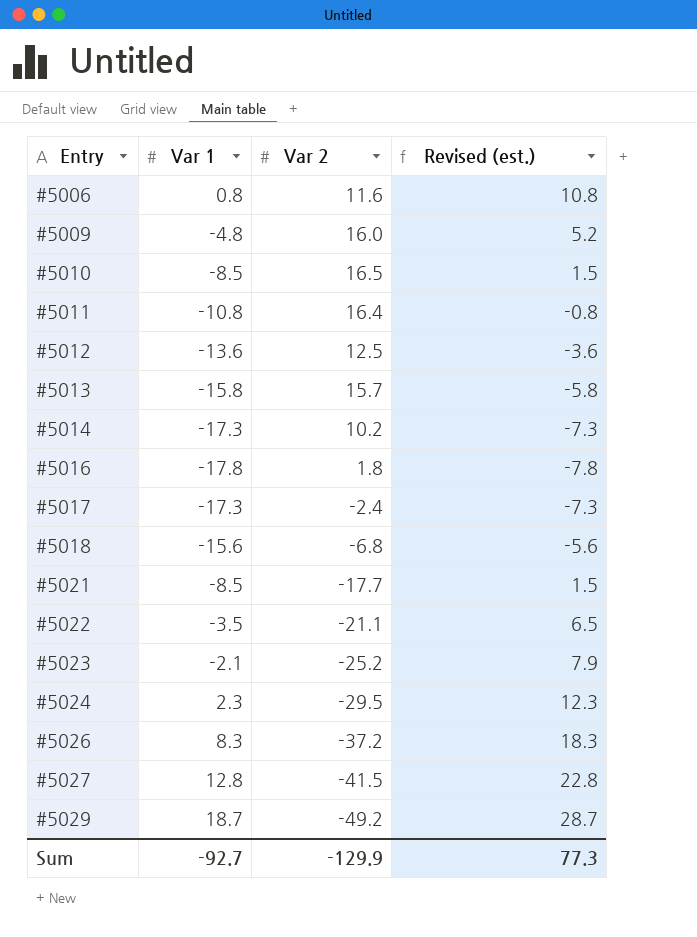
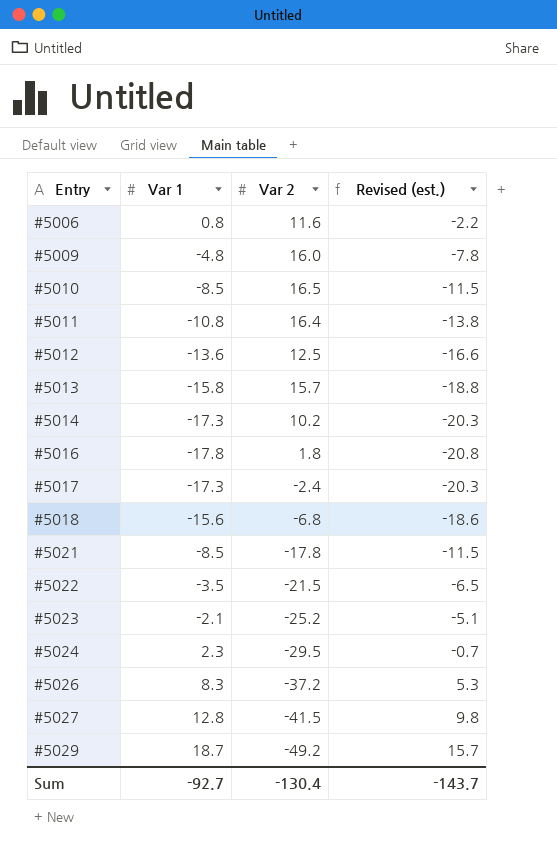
column Revised (est.) | formula: [Var 1] + 10 -> [Var 1] - 3
#5021 | Var 2: -17.7 -> -17.8
#5022 | Var 2: -21.1 -> -21.5
Sum | Var 2: -129.9 -> -130.4
Sum | Revised (est.): 77.3 -> -143.7

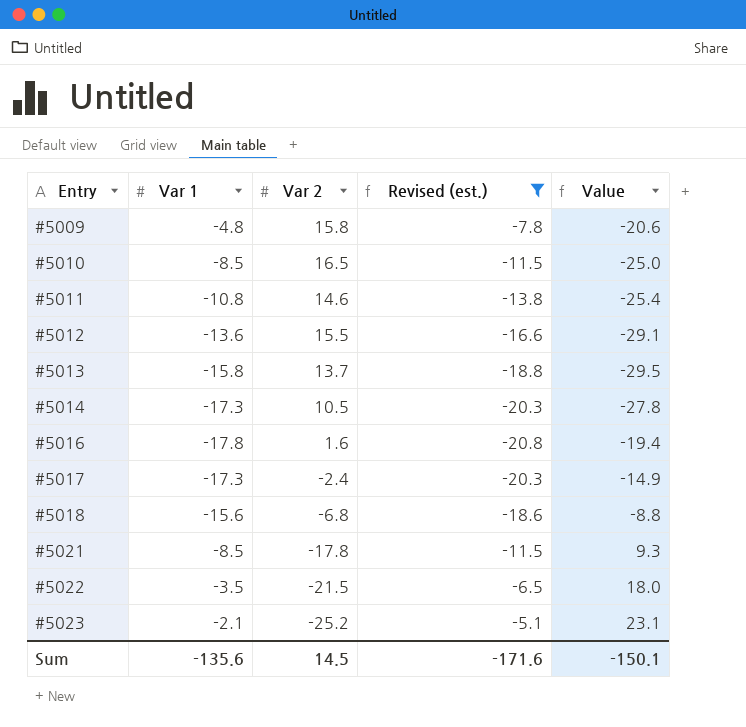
filter: none -> Revised (est.) <= -5.1
column Value | formula: none -> [Var 1] - [Var 2]
#5009 | Var 2: 16.0 -> 15.8
#5011 | Var 2: 16.4 -> 14.6
#5012 | Var 2: 12.5 -> 15.5
#5013 | Var 2: 15.7 -> 13.7
#5014 | Var 2: 10.2 -> 10.5
#5016 | Var 2: 1.8 -> 1.6
Sum | Var 1: -92.7 -> -135.6
Sum | Var 2: -130.4 -> 14.5
Sum | Revised (est.): -143.7 -> -171.6

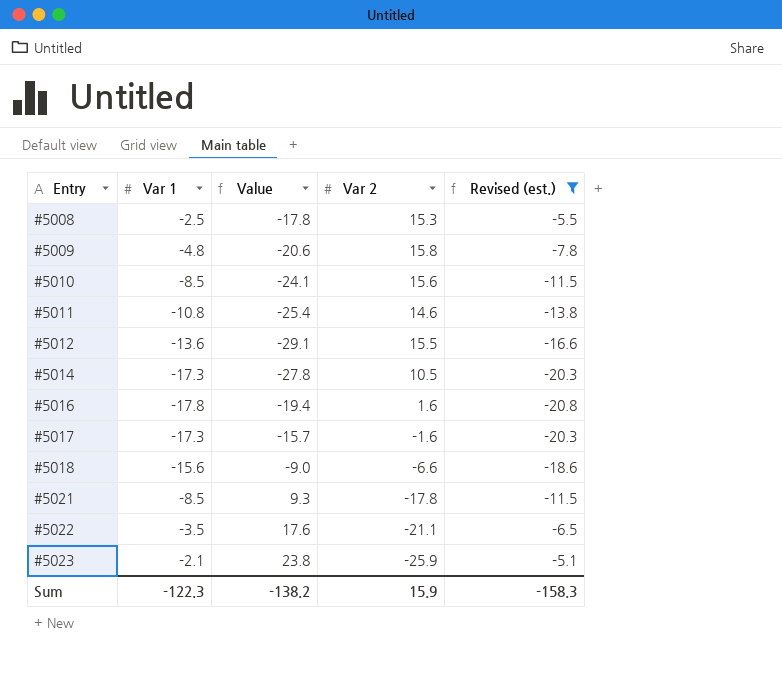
column Value | position: 5 -> 3
row #5013: -15.8 | 13.7 | -18.8 | -29.5 -> none
row #5008: none -> -2.5 | -17.8 | 15.3 | -5.5
#5010 | Value: -25.0 -> -24.1
#5010 | Var 2: 16.5 -> 15.6
#5017 | Value: -14.9 -> -15.7
#5017 | Var 2: -2.4 -> -1.6
#5018 | Value: -8.8 -> -9.0
#5018 | Var 2: -6.8 -> -6.6
#5022 | Value: 18.0 -> 17.6
#5022 | Var 2: -21.5 -> -21.1
#5023 | Value: 23.1 -> 23.8
#5023 | Var 2: -25.2 -> -25.9
Sum | Var 1: -135.6 -> -122.3
Sum | Value: -150.1 -> -138.2
Sum | Var 2: 14.5 -> 15.9
Sum | Revised (est.): -171.6 -> -158.3

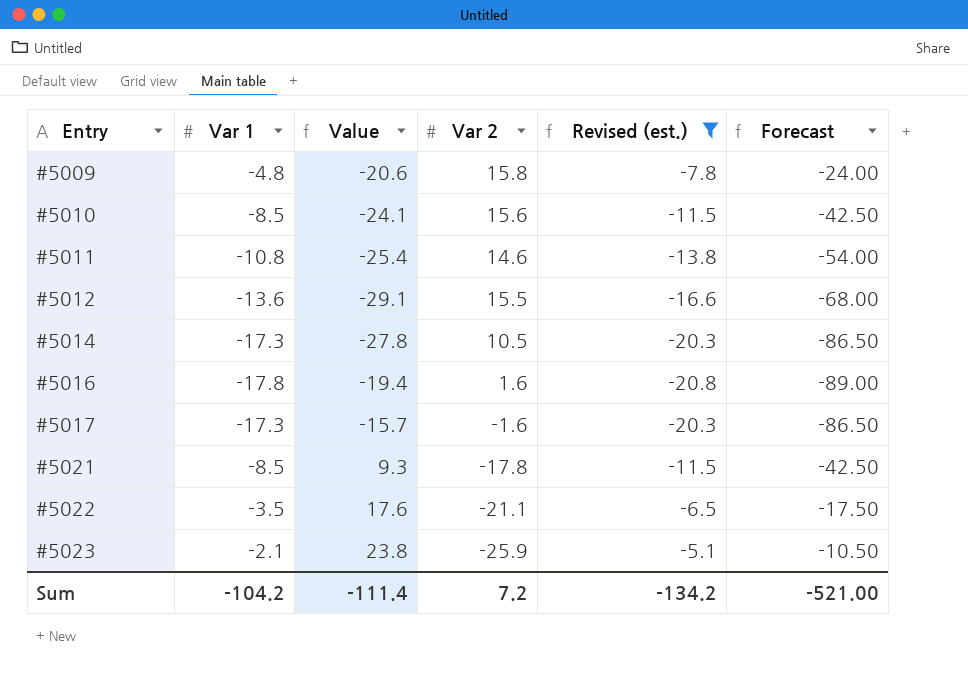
column Forecast | formula: none -> [Var 1] * 5
row #5008: -2.5 | -17.8 | 15.3 | -5.5 -> none
row #5018: -15.6 | -9.0 | -6.6 | -18.6 -> none
Sum | Var 1: -122.3 -> -104.2
Sum | Value: -138.2 -> -111.4
Sum | Var 2: 15.9 -> 7.2
Sum | Revised (est.): -158.3 -> -134.2

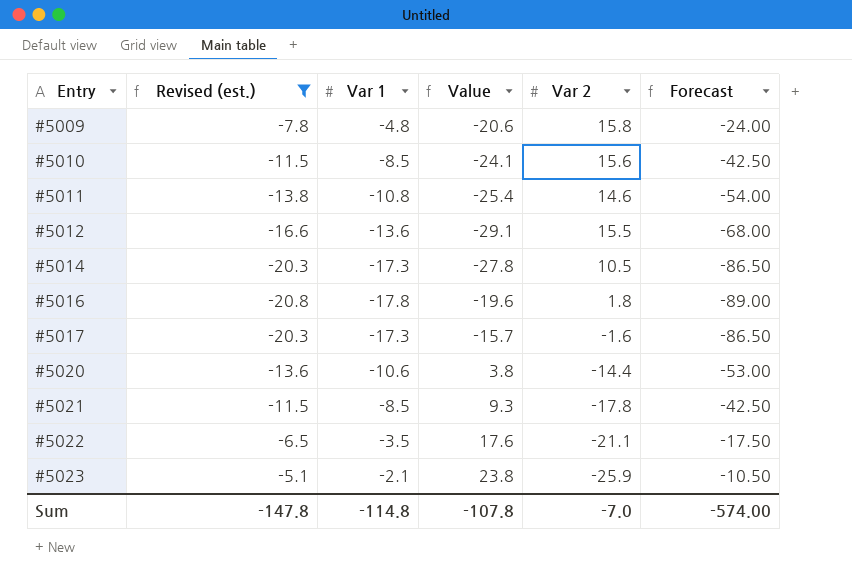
column Revised (est.) | position: 5 -> 2
#5016 | Value: -19.4 -> -19.6
#5016 | Var 2: 1.6 -> 1.8
row #5020: none -> -13.6 | -10.6 | 3.8 | -14.4 | -53.00
Sum | Revised (est.): -134.2 -> -147.8
Sum | Var 1: -104.2 -> -114.8
Sum | Value: -111.4 -> -107.8
Sum | Var 2: 7.2 -> -7.0
Sum | Forecast: -521.00 -> -574.00

